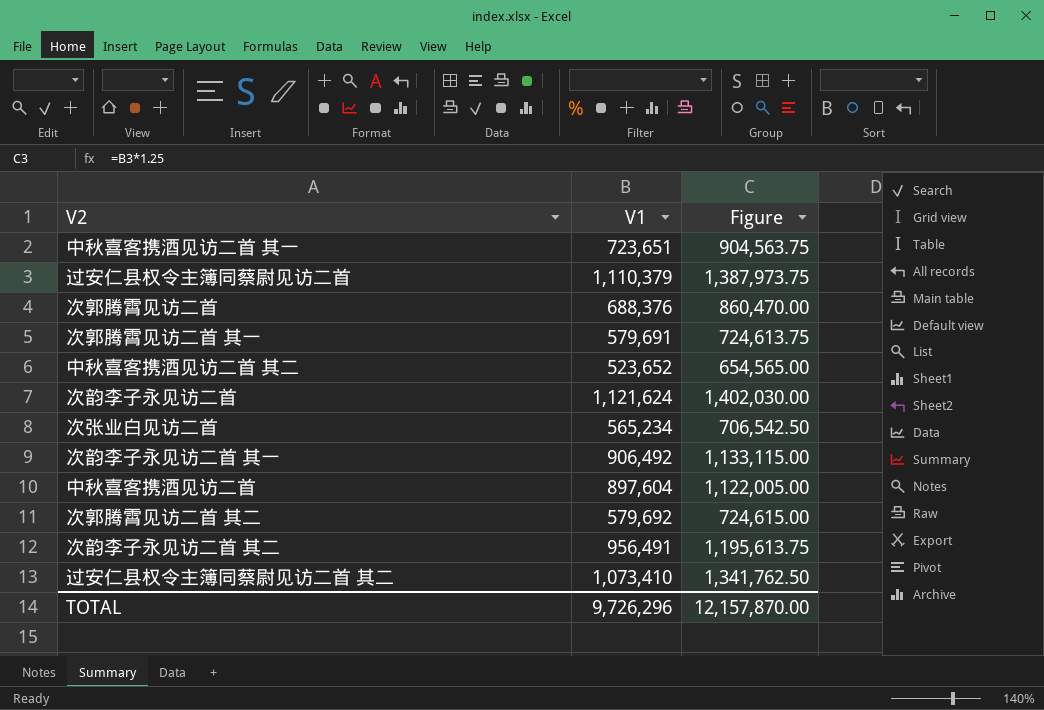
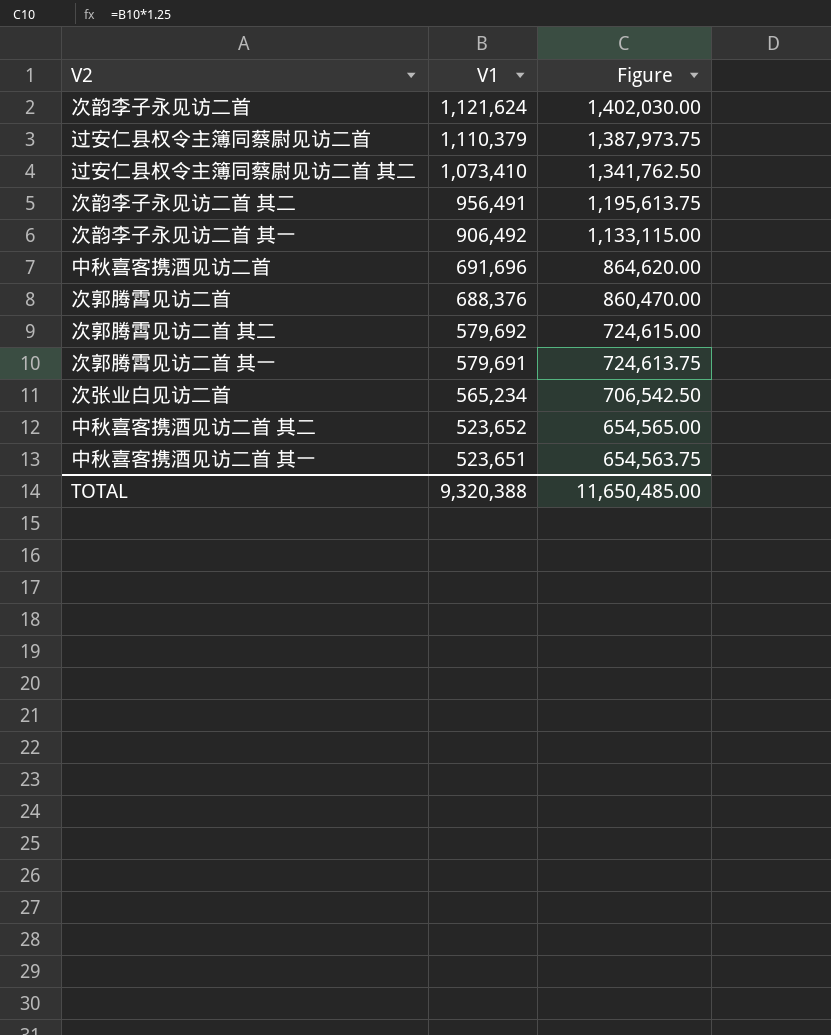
row order: none -> V1 descending
中秋喜客携酒见访二首 | V1: 897,604 -> 691,696
中秋喜客携酒见访二首 | Figure: 1,122,005.00 -> 864,620.00
中秋喜客携酒见访二首 其一 | V1: 723,651 -> 523,651
中秋喜客携酒见访二首 其一 | Figure: 904,563.75 -> 654,563.75
TOTAL | V1: 9,726,296 -> 9,320,388
TOTAL | Figure: 12,157,870.00 -> 11,650,485.00

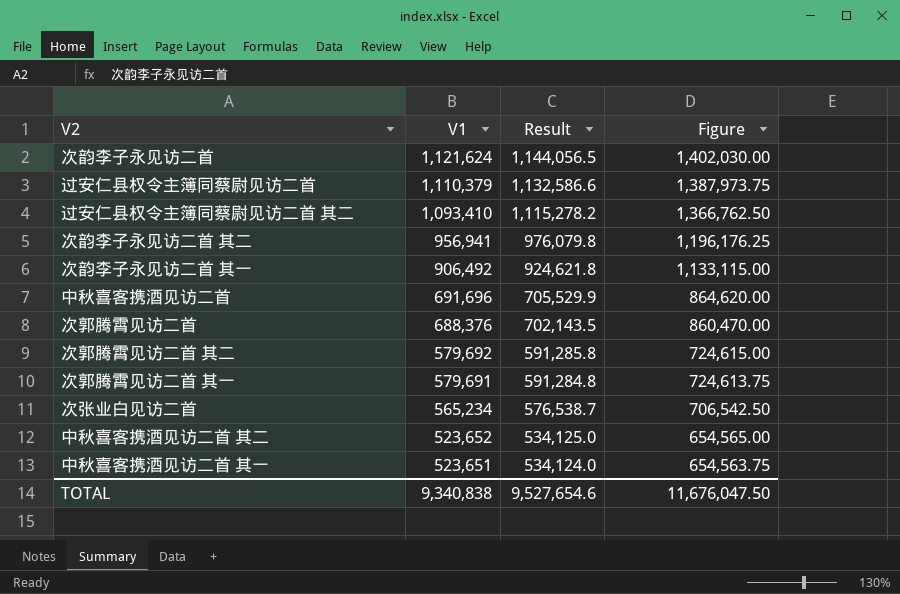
column Result | formula: none -> [V1] * 1.02
过安仁县权令主簿同蔡尉见访二首 其二 | V1: 1,073,410 -> 1,093,410
过安仁县权令主簿同蔡尉见访二首 其二 | Figure: 1,341,762.50 -> 1,366,762.50
次韵李子永见访二首 其二 | V1: 956,491 -> 956,941
次韵李子永见访二首 其二 | Figure: 1,195,613.75 -> 1,196,176.25
TOTAL | V1: 9,320,388 -> 9,340,838
TOTAL | Figure: 11,650,485.00 -> 11,676,047.50

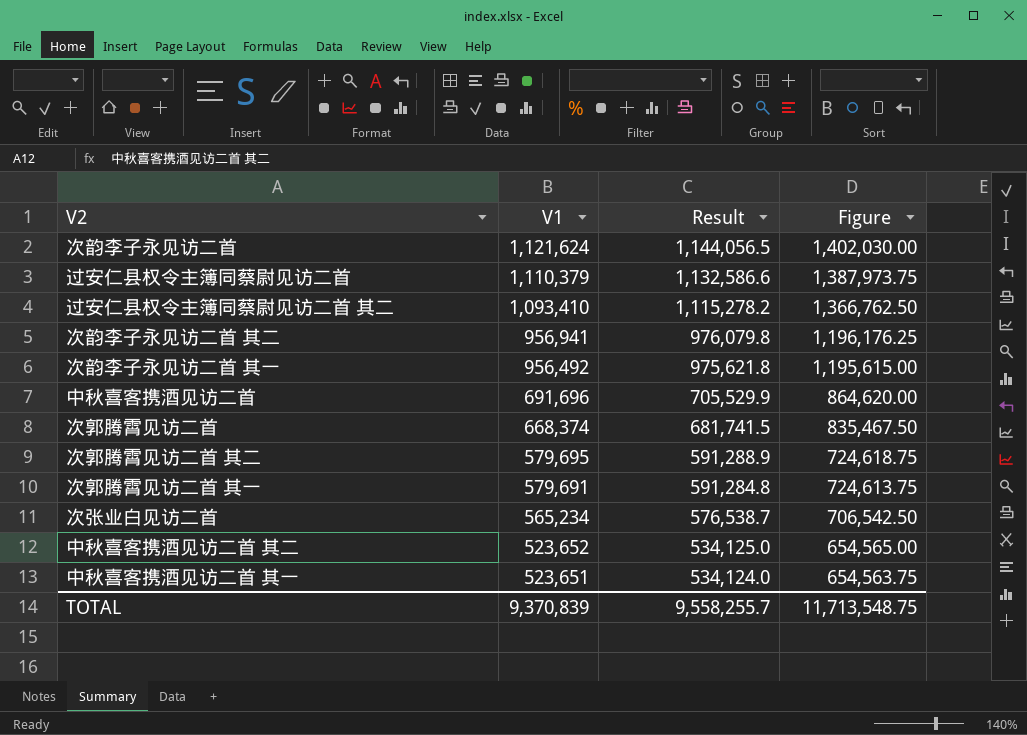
次韵李子永见访二首 其一 | V1: 906,492 -> 956,492
次韵李子永见访二首 其一 | Result: 924,621.8 -> 975,621.8
次韵李子永见访二首 其一 | Figure: 1,133,115.00 -> 1,195,615.00
次郭腾霄见访二首 | V1: 688,376 -> 668,374
次郭腾霄见访二首 | Result: 702,143.5 -> 681,741.5
次郭腾霄见访二首 | Figure: 860,470.00 -> 835,467.50
次郭腾霄见访二首 其二 | V1: 579,692 -> 579,695
次郭腾霄见访二首 其二 | Result: 591,285.8 -> 591,288.9
次郭腾霄见访二首 其二 | Figure: 724,615.00 -> 724,618.75
TOTAL | V1: 9,340,838 -> 9,370,839
TOTAL | Result: 9,527,654.6 -> 9,558,255.7
TOTAL | Figure: 11,676,047.50 -> 11,713,548.75

